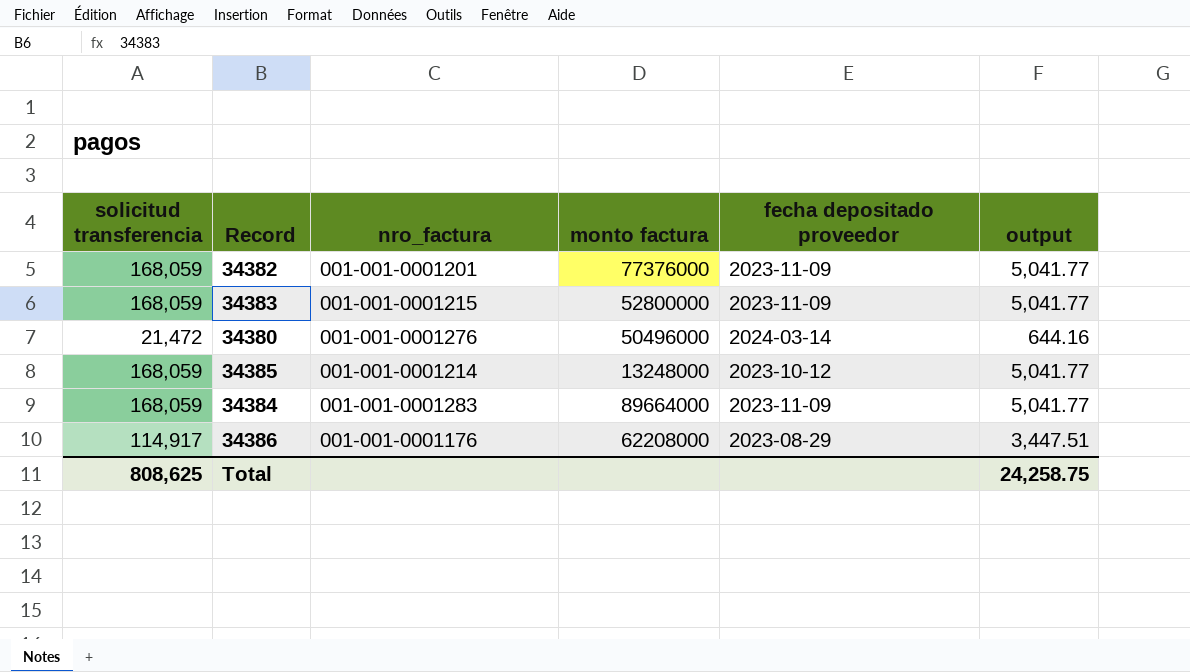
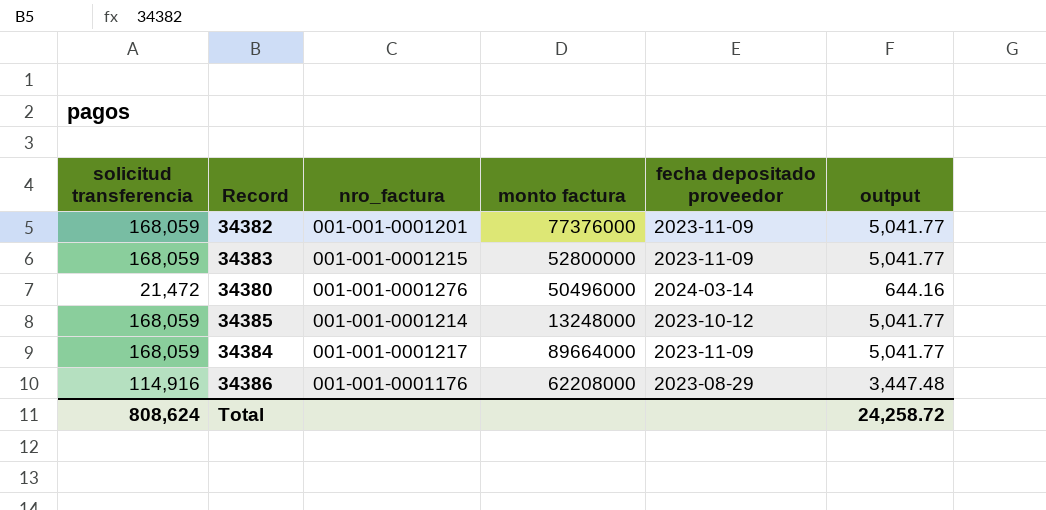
34384 | nro_factura: 001-001-0001283 -> 001-001-0001217
34386 | solicitud transferencia: 114,917 -> 114,916
34386 | output: 3,447.51 -> 3,447.48
Total | solicitud transferencia: 808,625 -> 808,624
Total | output: 24,258.75 -> 24,258.72

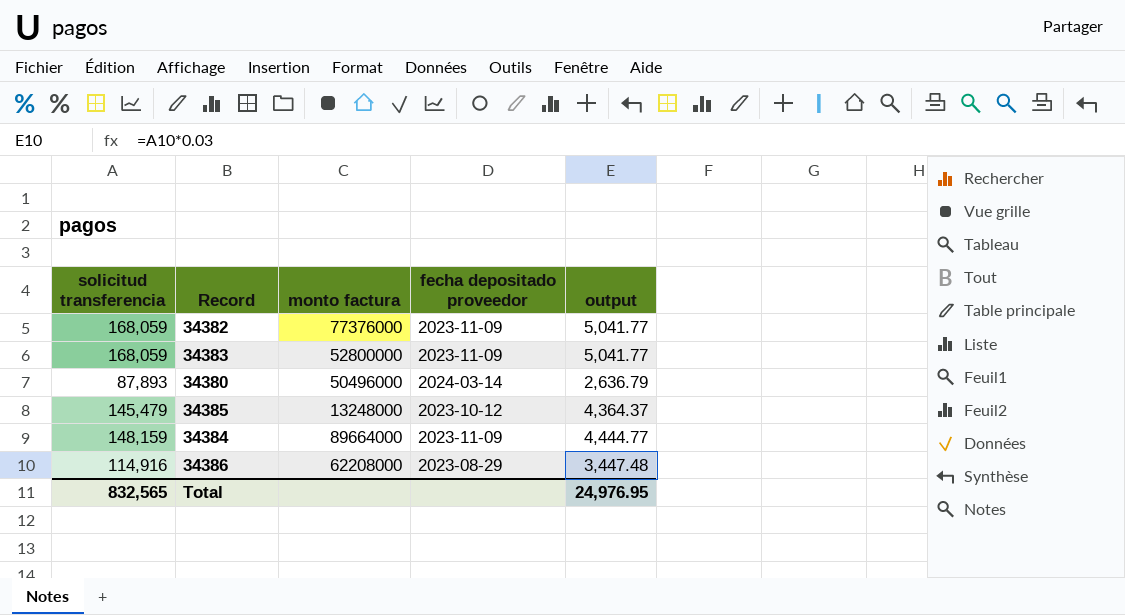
column nro_factura | position: 3 -> none
34380 | solicitud transferencia: 21,472 -> 87,893
34380 | output: 644.16 -> 2,636.79
34385 | solicitud transferencia: 168,059 -> 145,479
34385 | output: 5,041.77 -> 4,364.37
34384 | solicitud transferencia: 168,059 -> 148,159
34384 | output: 5,041.77 -> 4,444.77
Total | solicitud transferencia: 808,624 -> 832,565
Total | output: 24,258.72 -> 24,976.95

